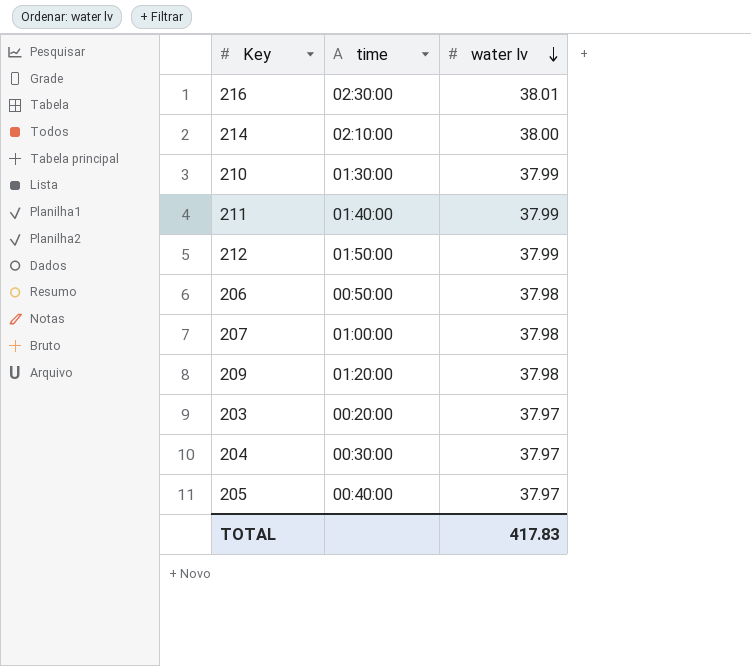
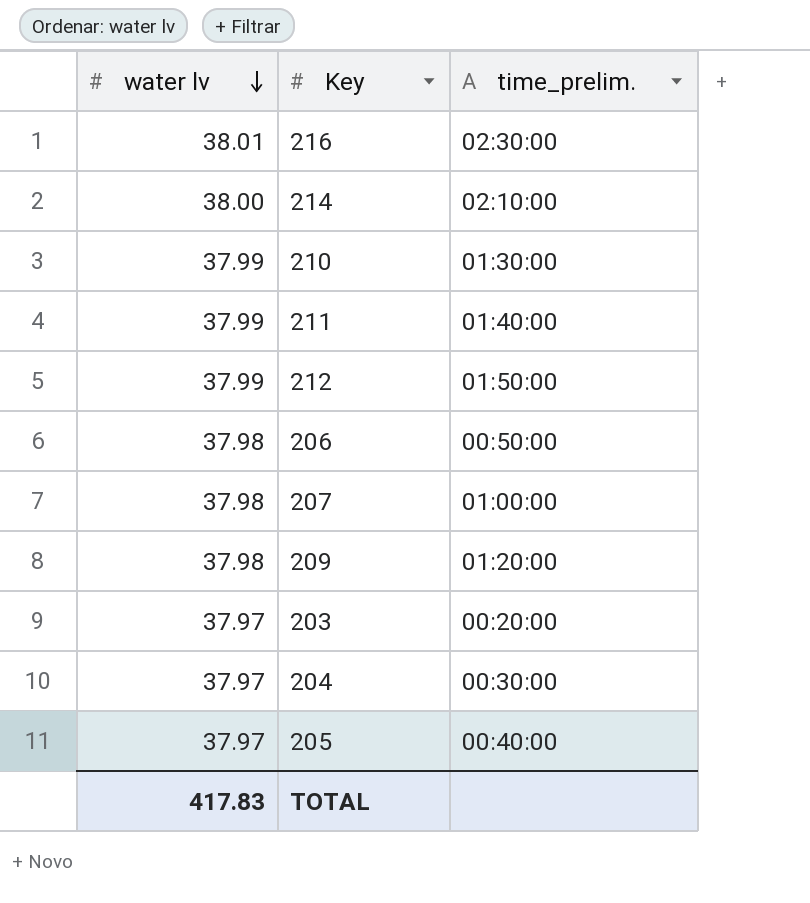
column water lv | position: 3 -> 1
column name: time -> time_prelim.

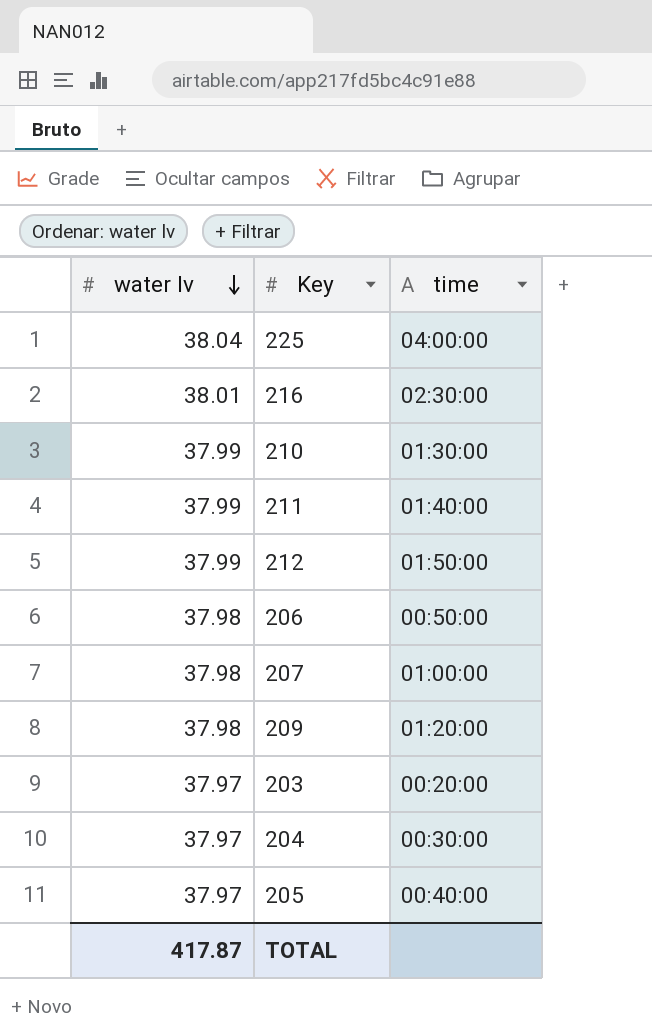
column name: time_prelim. -> time
row 214: 38.00 | 02:10:00 -> none
row 225: none -> 38.04 | 04:00:00
TOTAL | water lv: 417.83 -> 417.87

